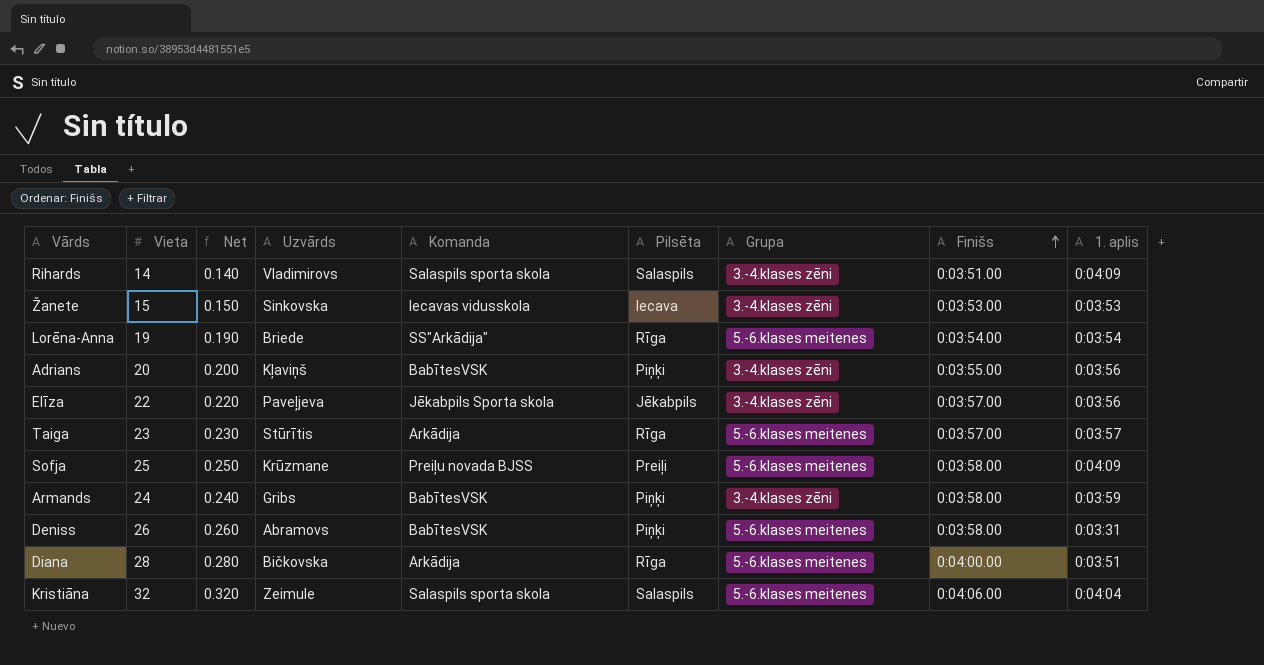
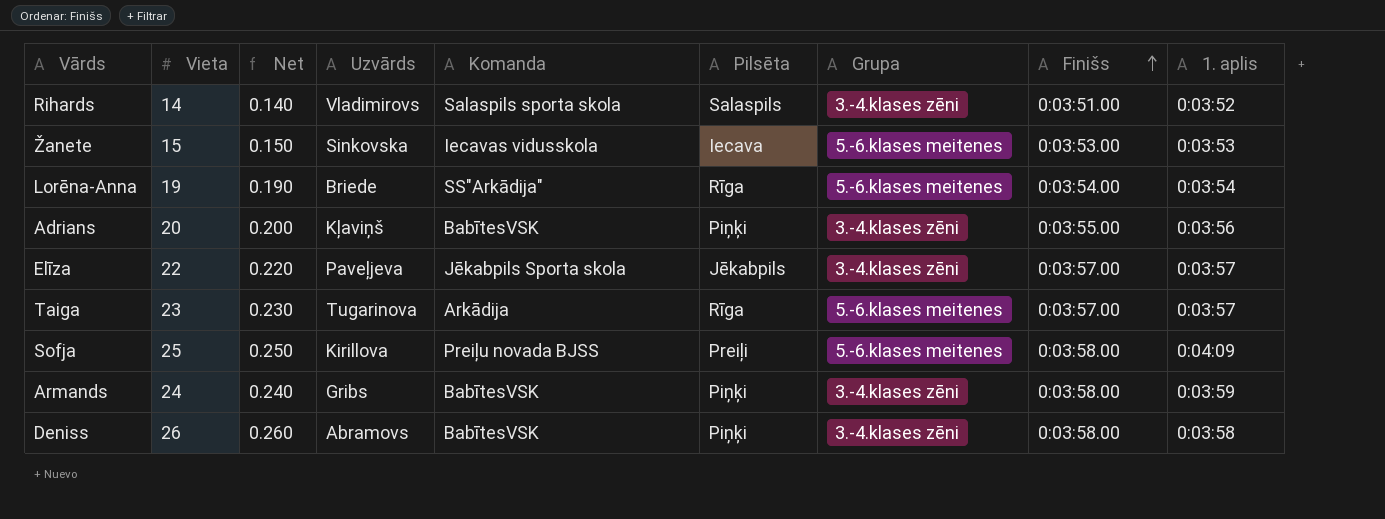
row Diana: 28 | 0.280 | Bičkovska | Arkādija | Rīga | 5.-6.klases meitenes | 0:04:00.00 | 0:03:51 -> none
row Kristiāna: 32 | 0.320 | Zeimule | Salaspils sporta skola | Salaspils | 5.-6.klases meitenes | 0:04:06.00 | 0:04:04 -> none
Rihards | 1. aplis: 0:04:09 -> 0:03:52
Žanete | Grupa: 3.-4.klases zēni -> 5.-6.klases meitenes
Elīza | 1. aplis: 0:03:56 -> 0:03:57
Taiga | Uzvārds: Stūrītis -> Tugarinova
Sofja | Uzvārds: Krūzmane -> Kirillova
Deniss | Grupa: 5.-6.klases meitenes -> 3.-4.klases zēni
Deniss | 1. aplis: 0:03:31 -> 0:03:58

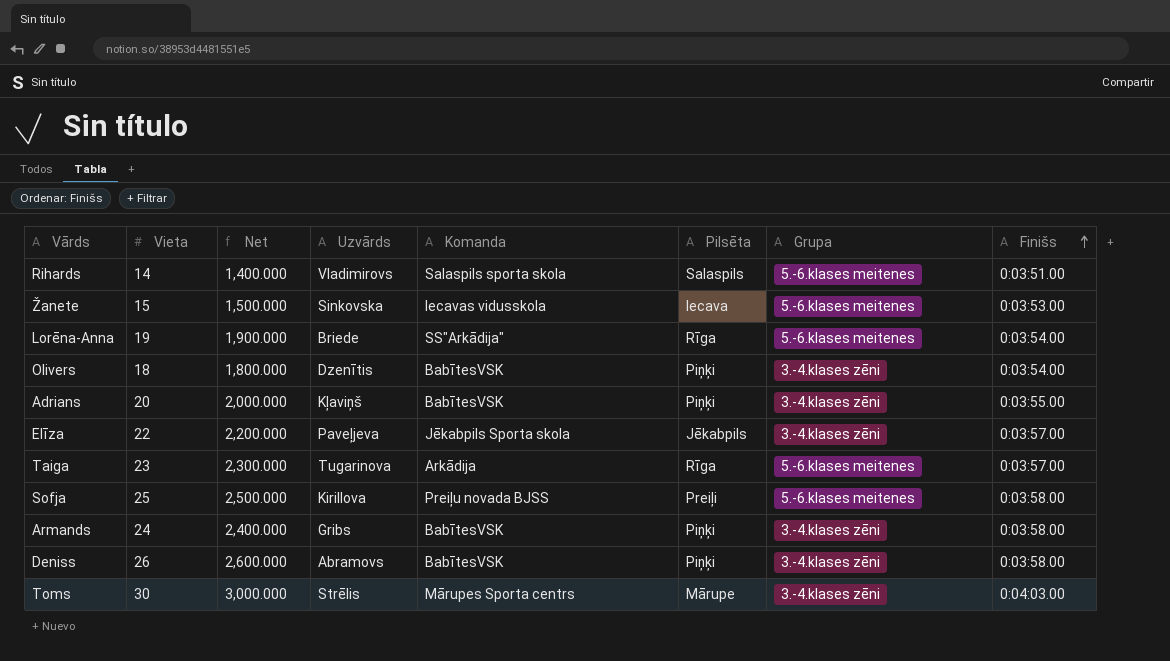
column 1. aplis | position: 9 -> none
column Net | formula: [Vieta] * 0.01 -> [Vieta] * 100
Rihards | Grupa: 3.-4.klases zēni -> 5.-6.klases meitenes
row Olivers: none -> 18 | 1,800.000 | Dzenītis | BabītesVSK | Piņķi | 3.-4.klases zēni | 0:03:54.00
row Toms: none -> 30 | 3,000.000 | Strēlis | Mārupes Sporta centrs | Mārupe | 3.-4.klases zēni | 0:04:03.00

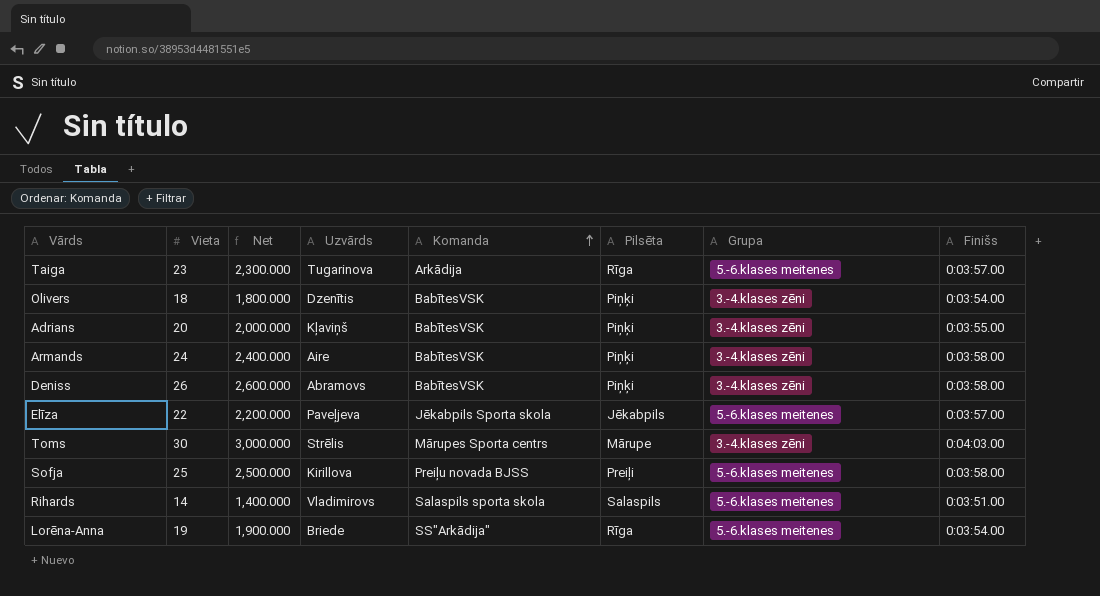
row order: Finišs ascending -> Komanda ascending
row Žanete: 15 | 1,500.000 | Sinkovska | Iecavas vidusskola | Iecava | 5.-6.klases meitenes | 0:03:53.00 -> none
Armands | Uzvārds: Gribs -> Aire
Elīza | Grupa: 3.-4.klases zēni -> 5.-6.klases meitenes

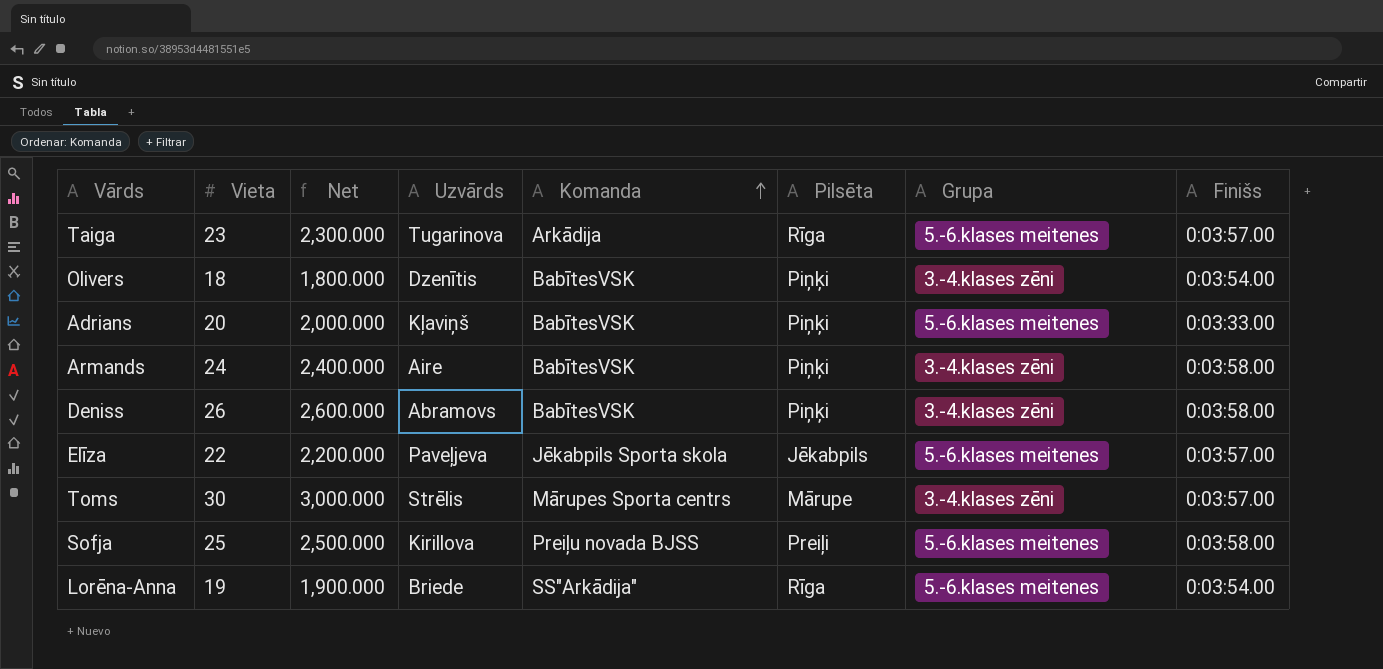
row Rihards: 14 | 1,400.000 | Vladimirovs | Salaspils sporta skola | Salaspils | 5.-6.klases meitenes | 0:03:51.00 -> none
Adrians | Grupa: 3.-4.klases zēni -> 5.-6.klases meitenes
Adrians | Finišs: 0:03:55.00 -> 0:03:33.00
Toms | Finišs: 0:04:03.00 -> 0:03:57.00

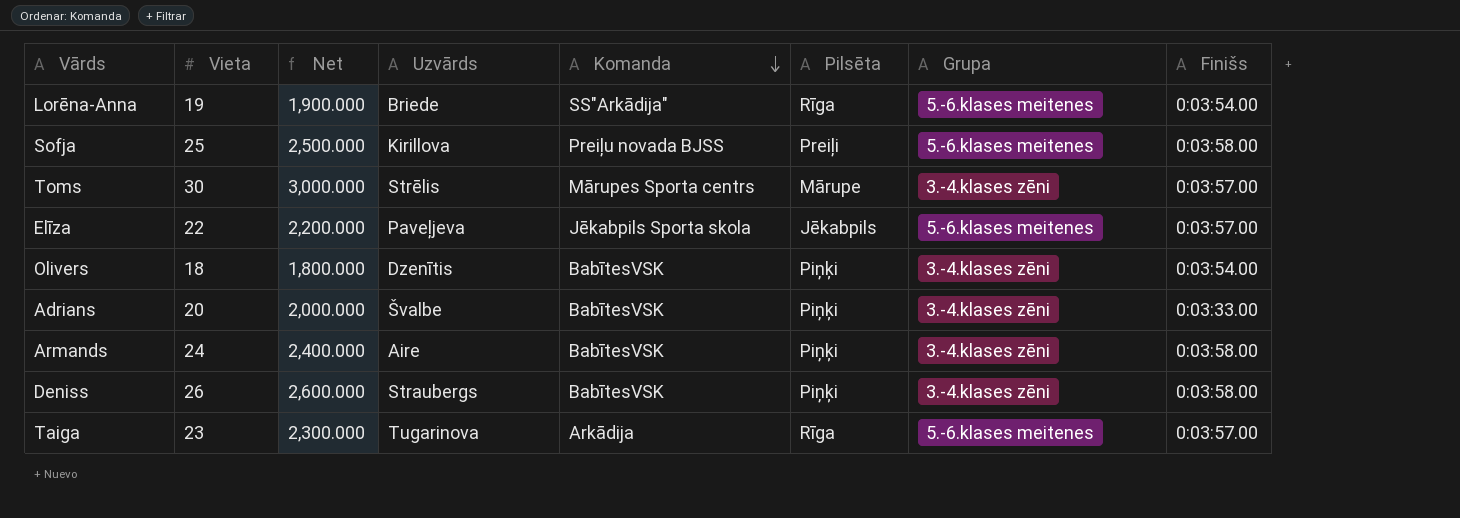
row order: Komanda ascending -> Komanda descending
Adrians | Uzvārds: Kļaviņš -> Švalbe
Adrians | Grupa: 5.-6.klases meitenes -> 3.-4.klases zēni
Deniss | Uzvārds: Abramovs -> Straubergs

